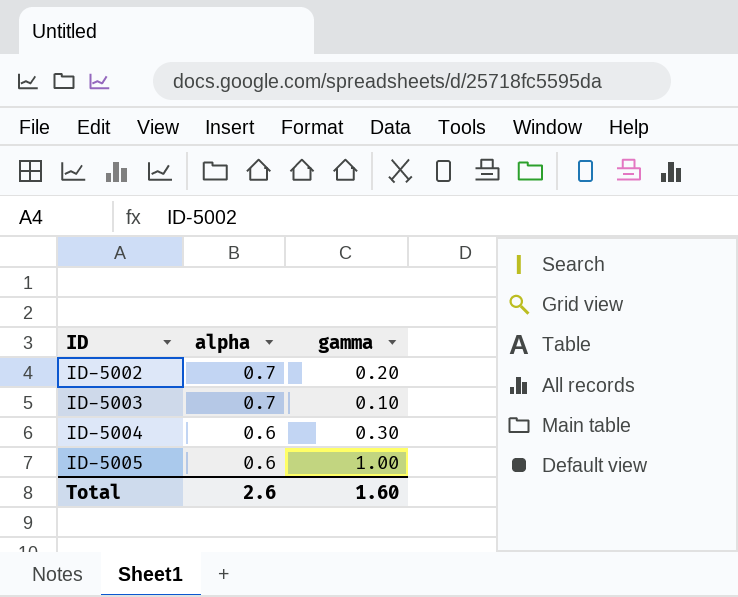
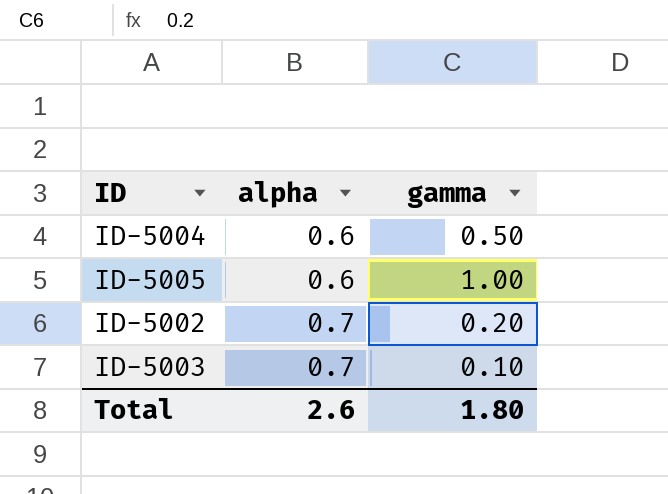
row order: ID ascending -> alpha ascending
ID-5004 | gamma: 0.30 -> 0.50
Total | gamma: 1.60 -> 1.80

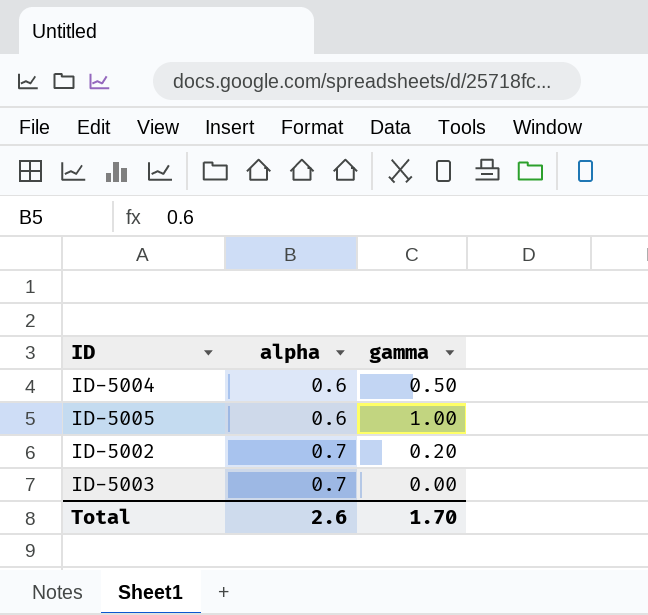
ID-5003 | gamma: 0.10 -> 0.00
Total | gamma: 1.80 -> 1.70

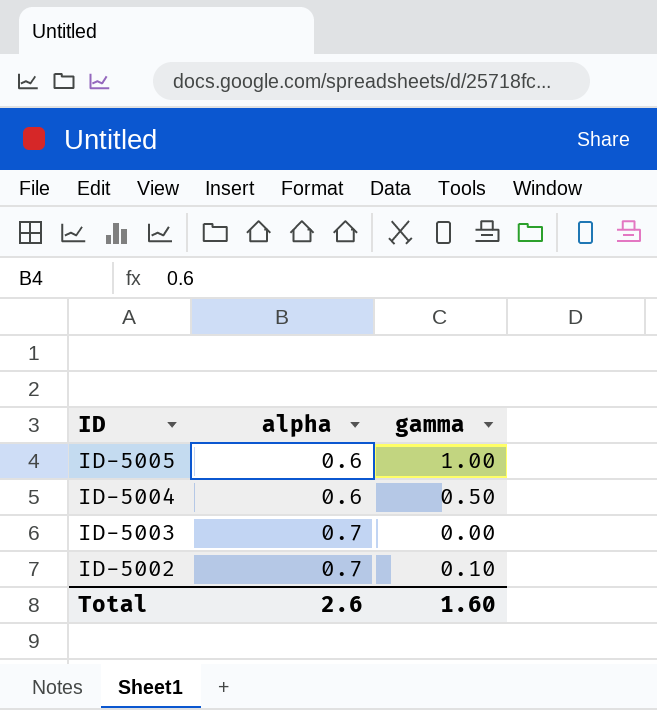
row order: alpha ascending -> ID descending
ID-5002 | gamma: 0.20 -> 0.10
Total | gamma: 1.70 -> 1.60

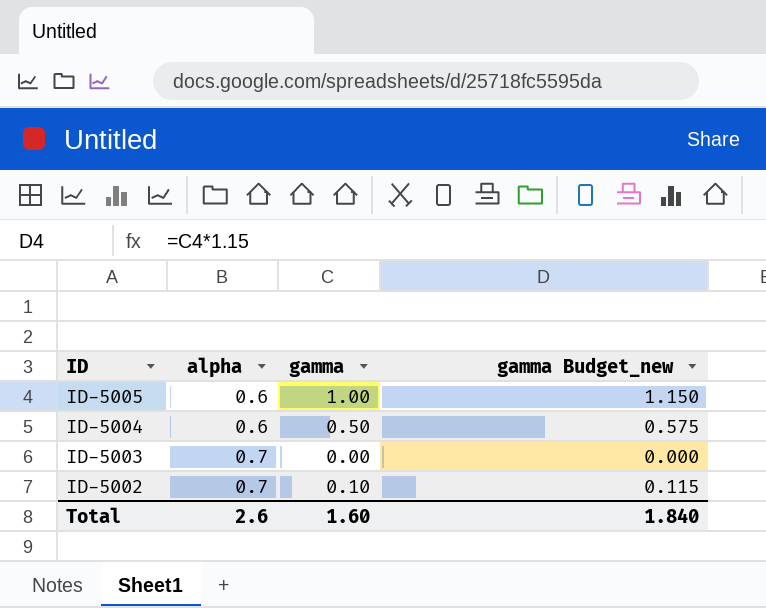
column gamma Budget_new | formula: none -> [gamma] * 1.15

